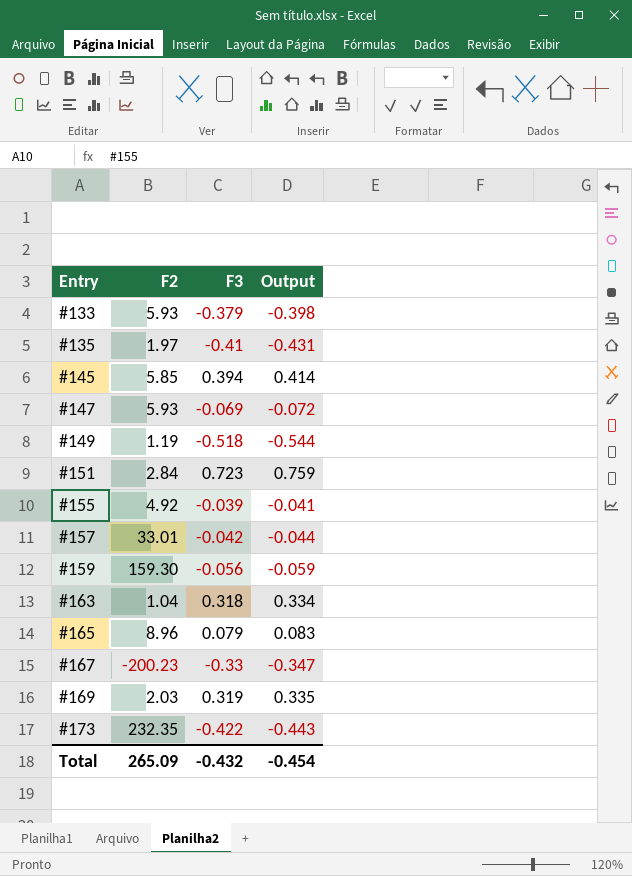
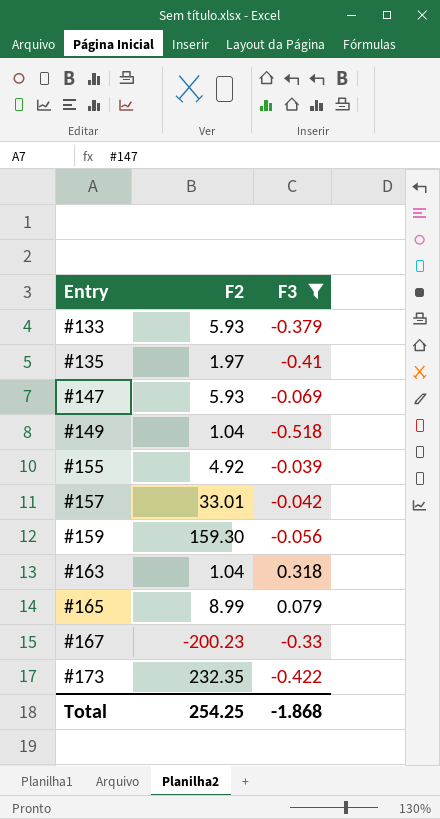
filter: none -> F3 <= 0.318
column Output | formula: [F3] * 1.05 -> none
#149 | F2: 1.19 -> 1.04
#165 | F2: 8.96 -> 8.99
Total | F2: 265.09 -> 254.25
Total | F3: -0.432 -> -1.868

